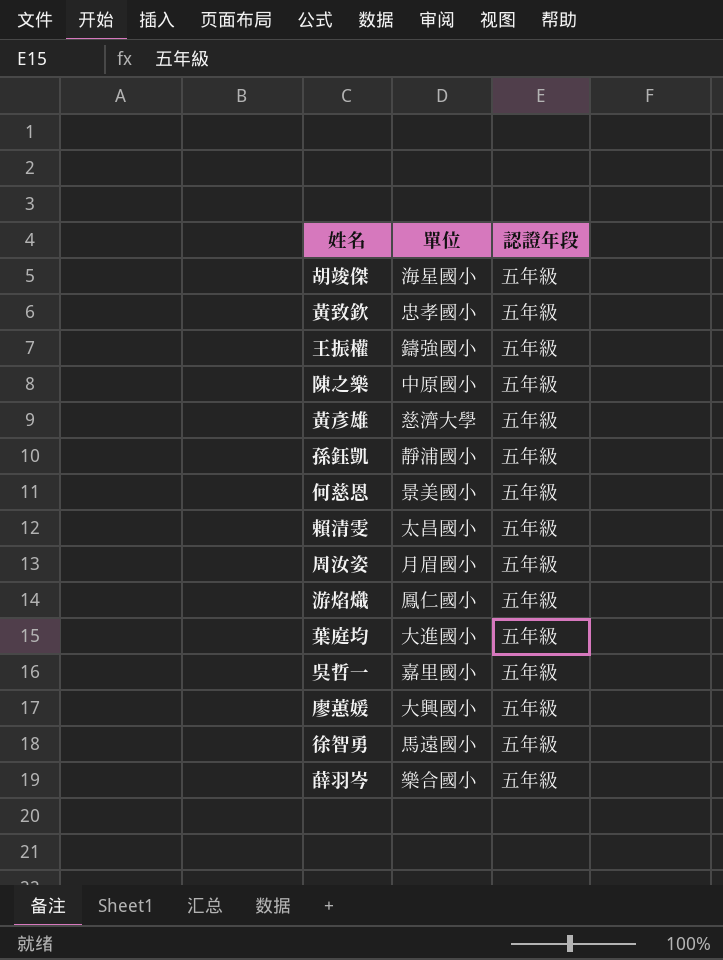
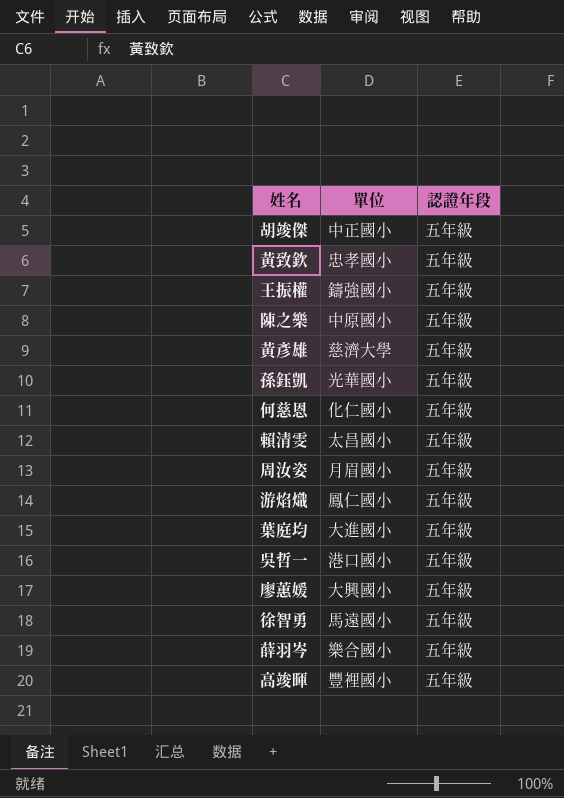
胡竣傑 | 單位: 海星國小 -> 中正國小
孫鈺凱 | 單位: 靜浦國小 -> 光華國小
何慈恩 | 單位: 景美國小 -> 化仁國小
吳哲一 | 單位: 嘉里國小 -> 港口國小
row 高竣暉: none -> 豐裡國小 | 五年級

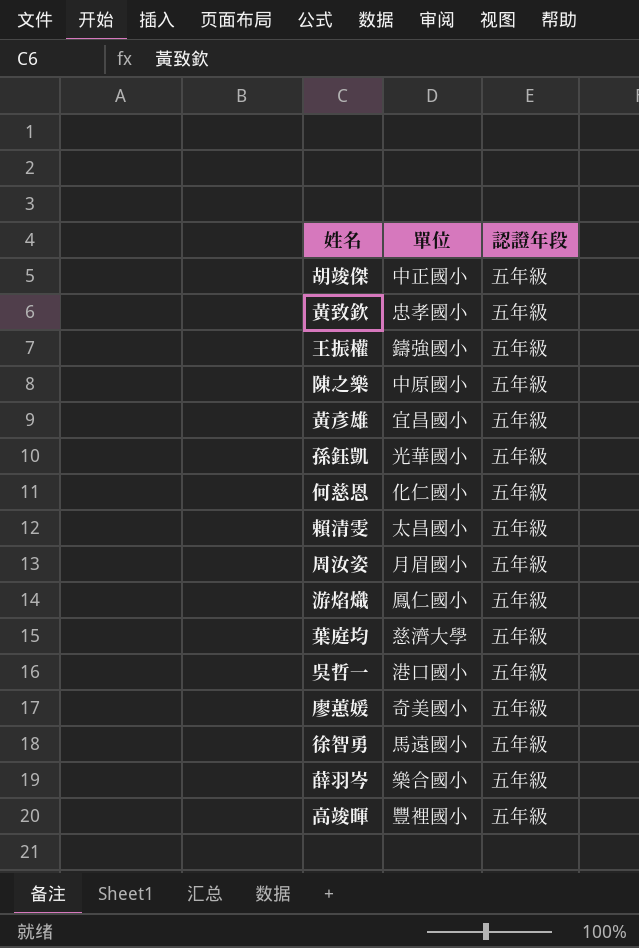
黃彥雄 | 單位: 慈濟大學 -> 宜昌國小
葉庭均 | 單位: 大進國小 -> 慈濟大學
廖蕙媛 | 單位: 大興國小 -> 奇美國小

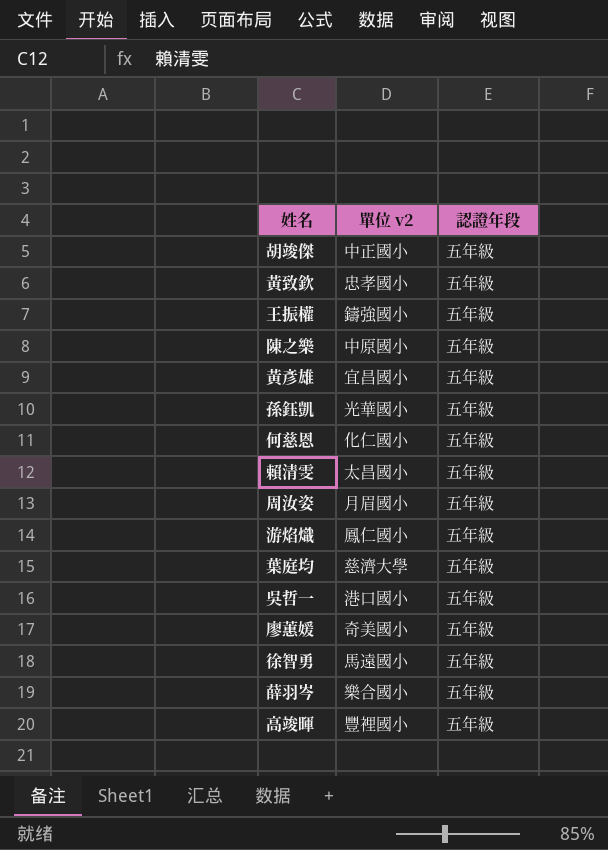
column name: 單位 -> 單位 v2

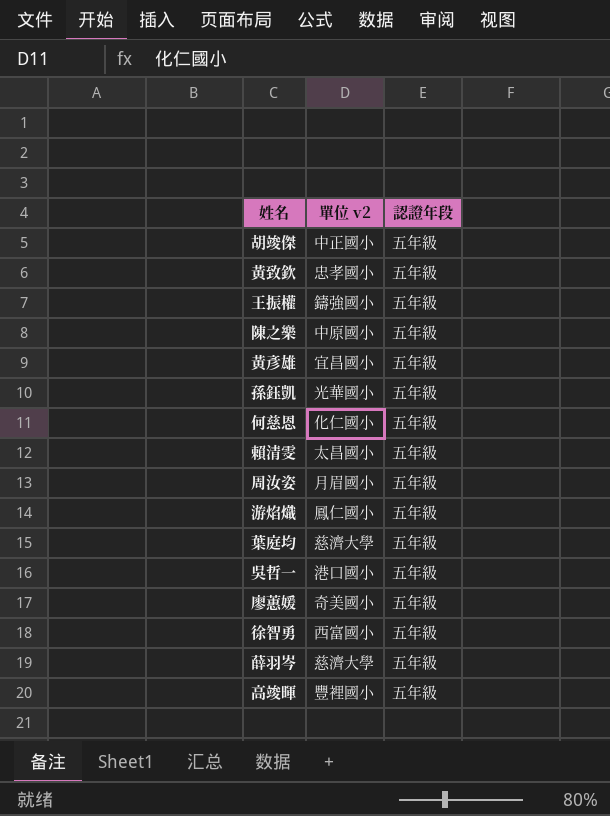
徐智勇 | 單位 v2: 馬遠國小 -> 西富國小
薛羽岑 | 單位 v2: 樂合國小 -> 慈濟大學

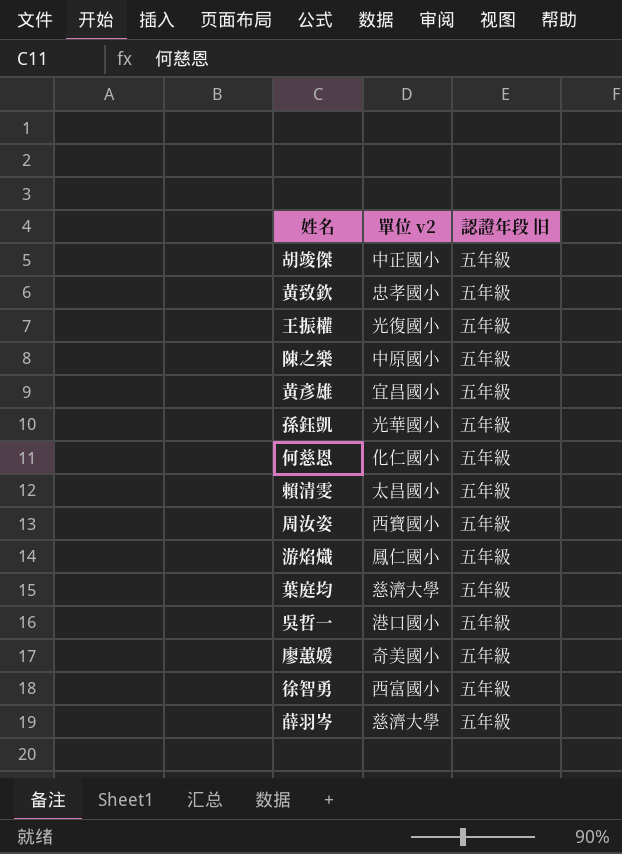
column name: 認證年段 -> 認證年段 旧
row 高竣暉: 豐裡國小 | 五年級 -> none
王振權 | 單位 v2: 鑄強國小 -> 光復國小
周汝姿 | 單位 v2: 月眉國小 -> 西寶國小

